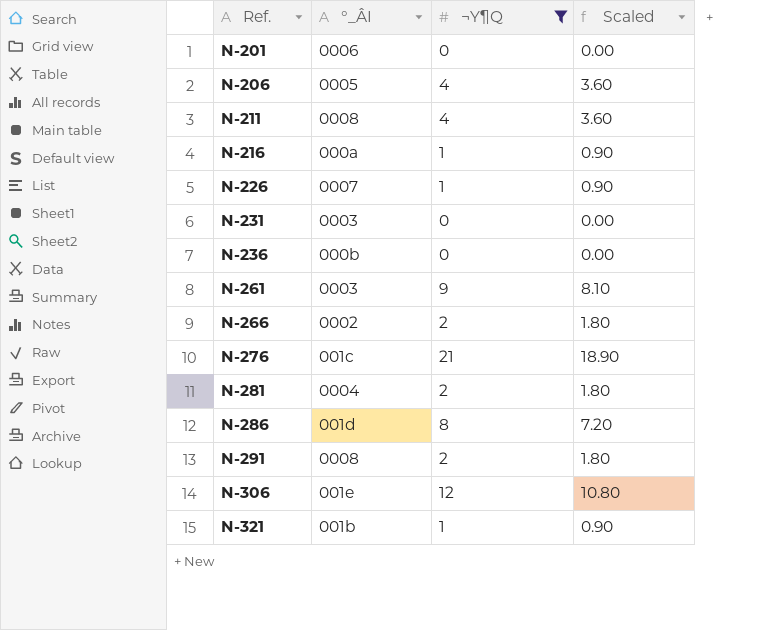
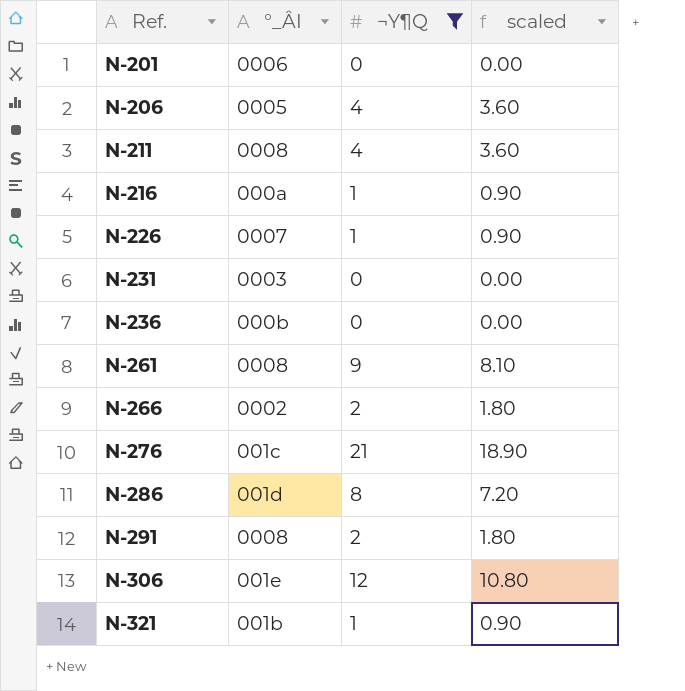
column name: Scaled -> scaled
row N-281: 0004 | 2 | 1.80 -> none
N-261 | °_ÂI: 0003 -> 0008

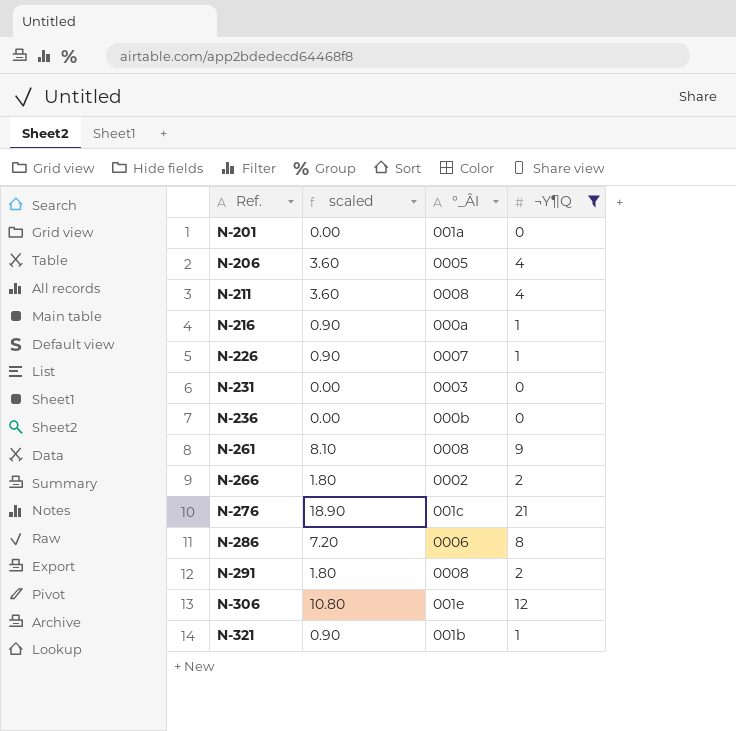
column scaled | position: 4 -> 2
N-201 | °_ÂI: 0006 -> 001a
N-286 | °_ÂI: 001d -> 0006

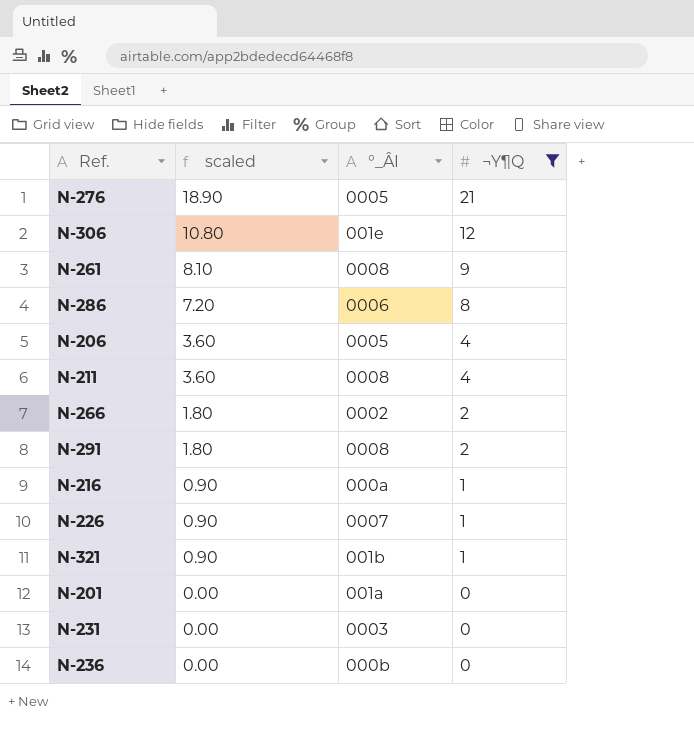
row order: Ref. ascending -> scaled descending
N-276 | °_ÂI: 001c -> 0005

